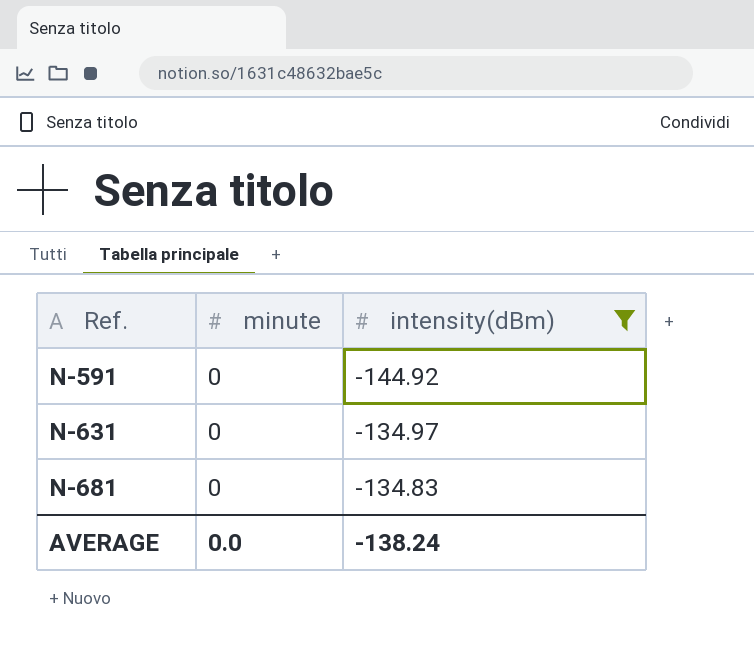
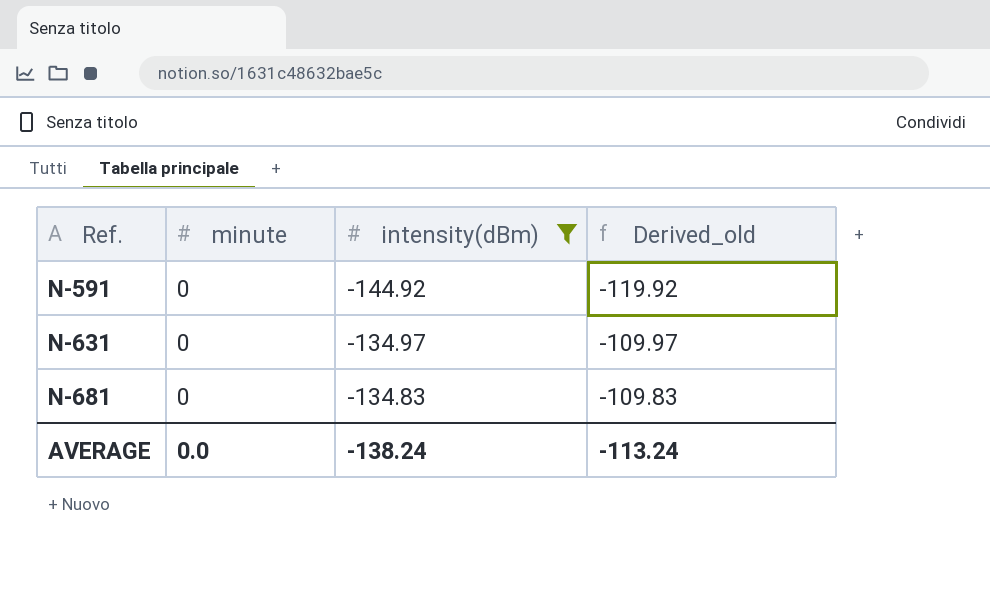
column Derived_old | formula: none -> [intensity(dBm)] + 25

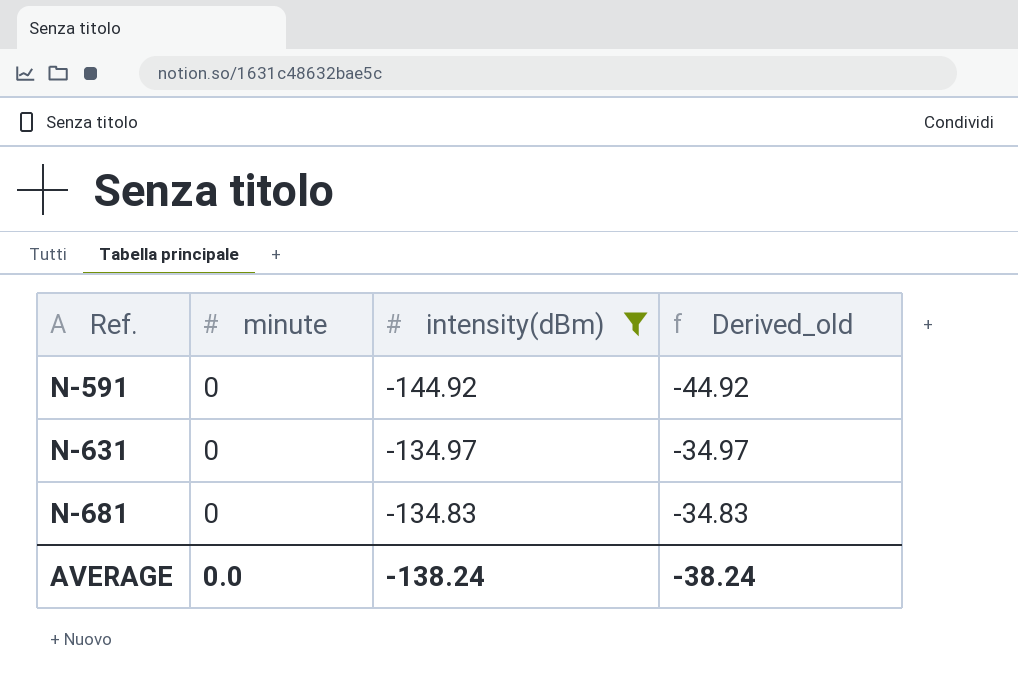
column Derived_old | formula: [intensity(dBm)] + 25 -> [intensity(dBm)] + 100
AVERAGE | Derived_old: -113.24 -> -38.24

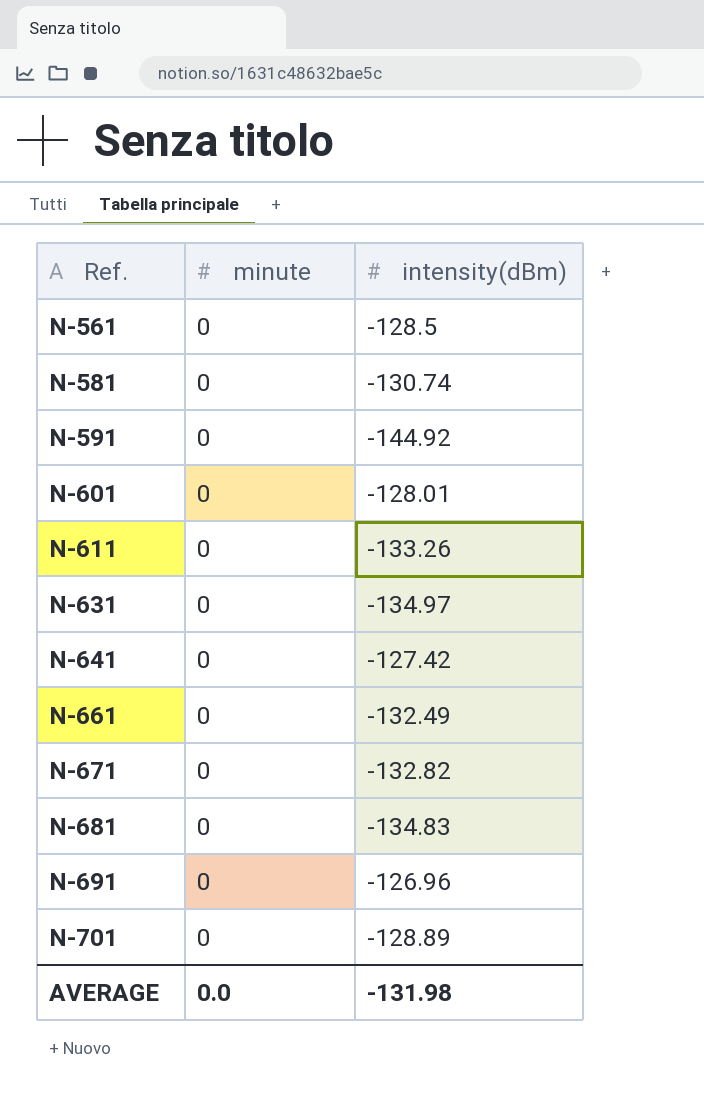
filter: intensity(dBm) <= -134.83 -> none
column Derived_old | formula: [intensity(dBm)] + 100 -> none
AVERAGE | intensity(dBm): -138.24 -> -131.98

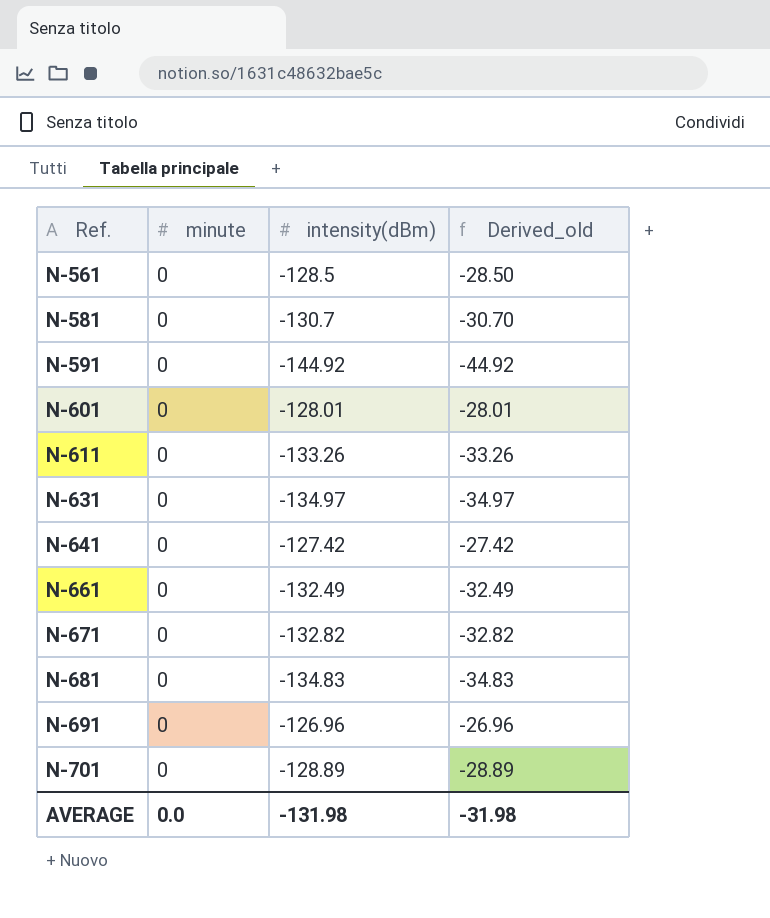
column Derived_old | formula: none -> [intensity(dBm)] + 100
N-581 | intensity(dBm): -130.74 -> -130.7

